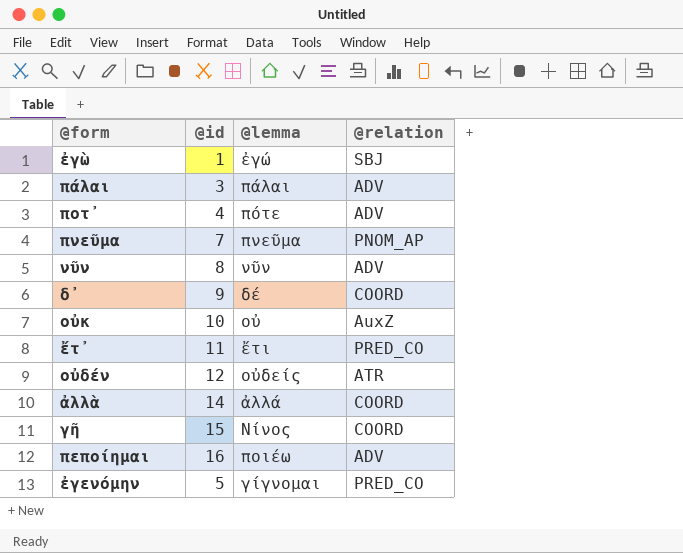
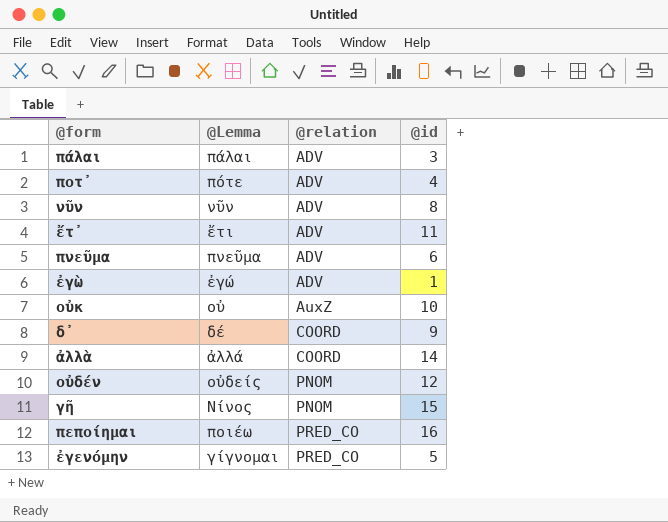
row order: none -> @relation ascending
column name: @lemma -> @Lemma
column @id | position: 2 -> 4
ἔτ᾽ | @relation: PRED_CO -> ADV
πνεῦμα | @relation: PNOM_AP -> ADV
πνεῦμα | @id: 7 -> 6
ἐγὼ | @relation: SBJ -> ADV
οὐδέν | @relation: ATR -> PNOM
γῆ | @relation: COORD -> PNOM
πεποίημαι | @relation: ADV -> PRED_CO

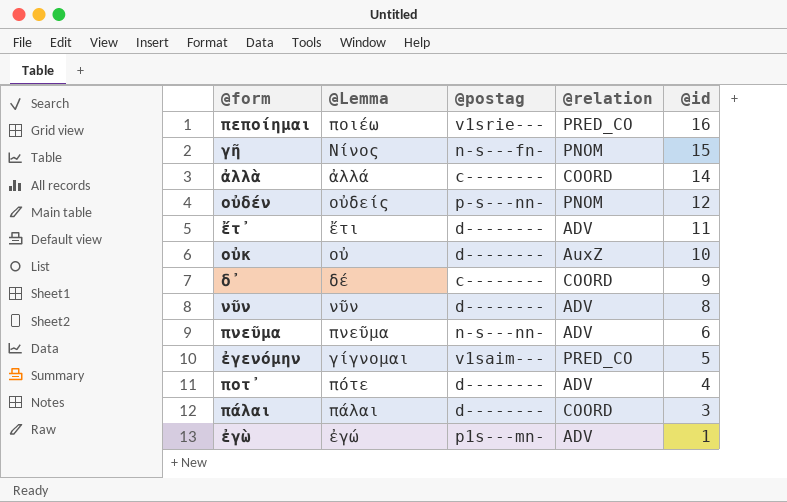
row order: @relation ascending -> @id descending
column @postag | position: none -> 3
πάλαι | @relation: ADV -> COORD

